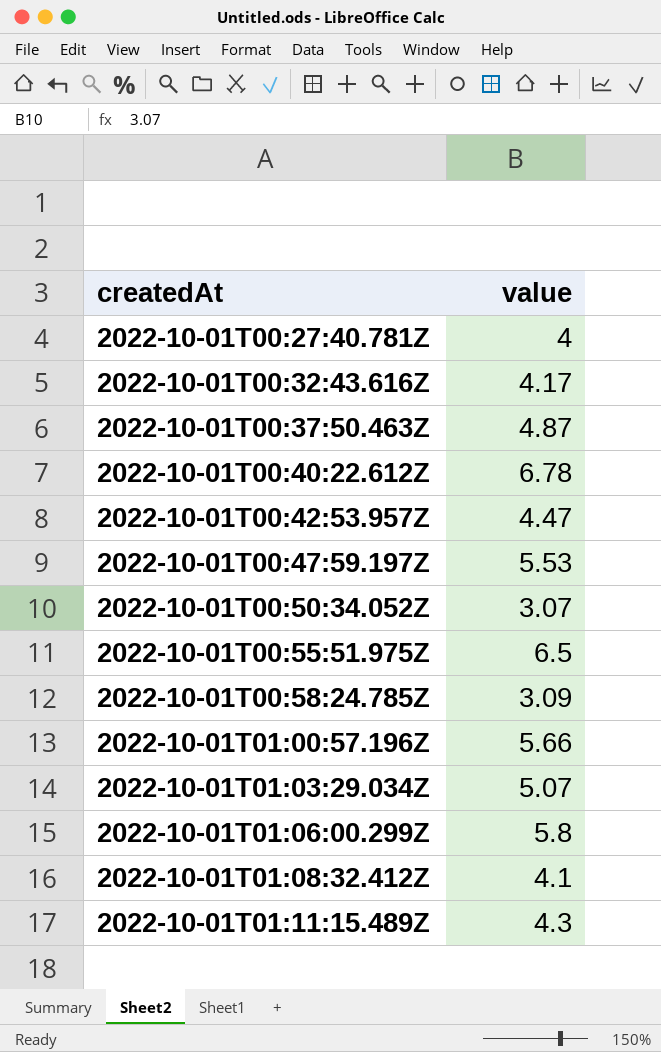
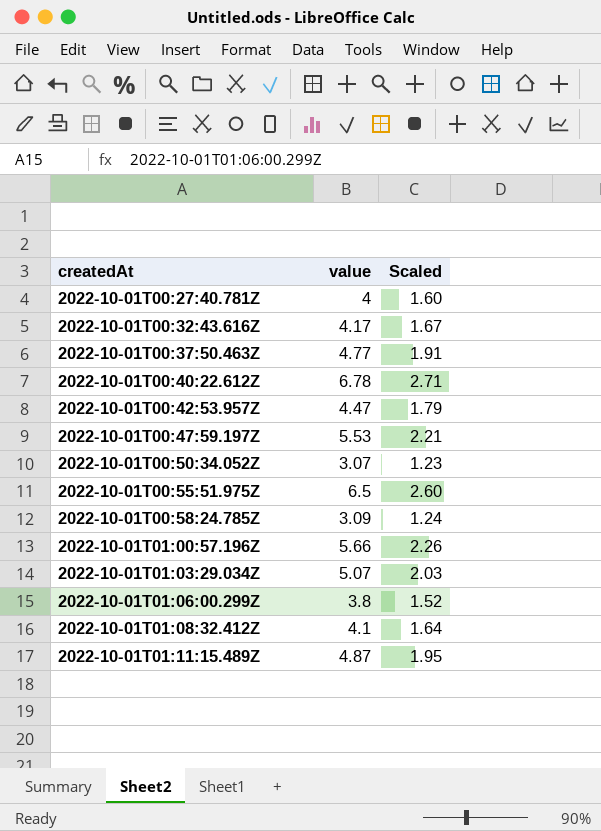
column Scaled | formula: none -> [value] * 0.4
2022-10-01T00:37:50.463Z | value: 4.87 -> 4.77
2022-10-01T01:06:00.299Z | value: 5.8 -> 3.8
2022-10-01T01:11:15.489Z | value: 4.3 -> 4.87

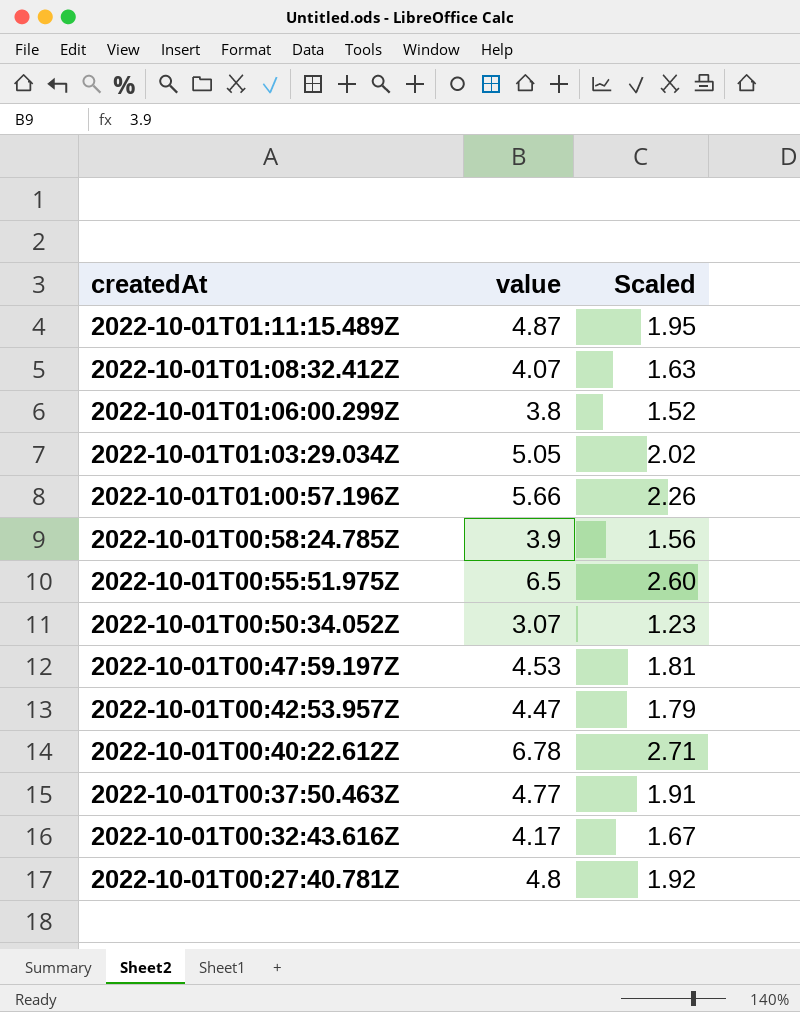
row order: createdAt ascending -> createdAt descending
2022-10-01T01:08:32.412Z | value: 4.1 -> 4.07
2022-10-01T01:08:32.412Z | Scaled: 1.64 -> 1.63
2022-10-01T01:03:29.034Z | value: 5.07 -> 5.05
2022-10-01T01:03:29.034Z | Scaled: 2.03 -> 2.02
2022-10-01T00:58:24.785Z | value: 3.09 -> 3.9
2022-10-01T00:58:24.785Z | Scaled: 1.24 -> 1.56
2022-10-01T00:47:59.197Z | value: 5.53 -> 4.53
2022-10-01T00:47:59.197Z | Scaled: 2.21 -> 1.81
2022-10-01T00:27:40.781Z | value: 4 -> 4.8
2022-10-01T00:27:40.781Z | Scaled: 1.60 -> 1.92

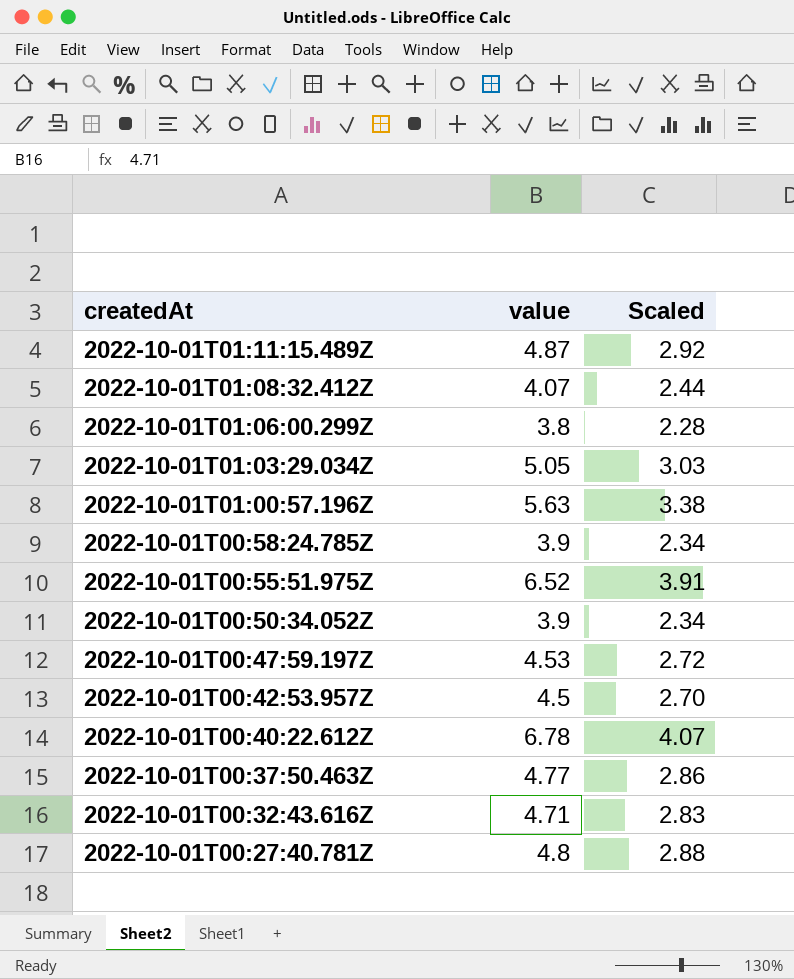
column Scaled | formula: [value] * 0.4 -> [value] * 0.6
2022-10-01T01:00:57.196Z | value: 5.66 -> 5.63
2022-10-01T00:55:51.975Z | value: 6.5 -> 6.52
2022-10-01T00:50:34.052Z | value: 3.07 -> 3.9
2022-10-01T00:42:53.957Z | value: 4.47 -> 4.5
2022-10-01T00:32:43.616Z | value: 4.17 -> 4.71

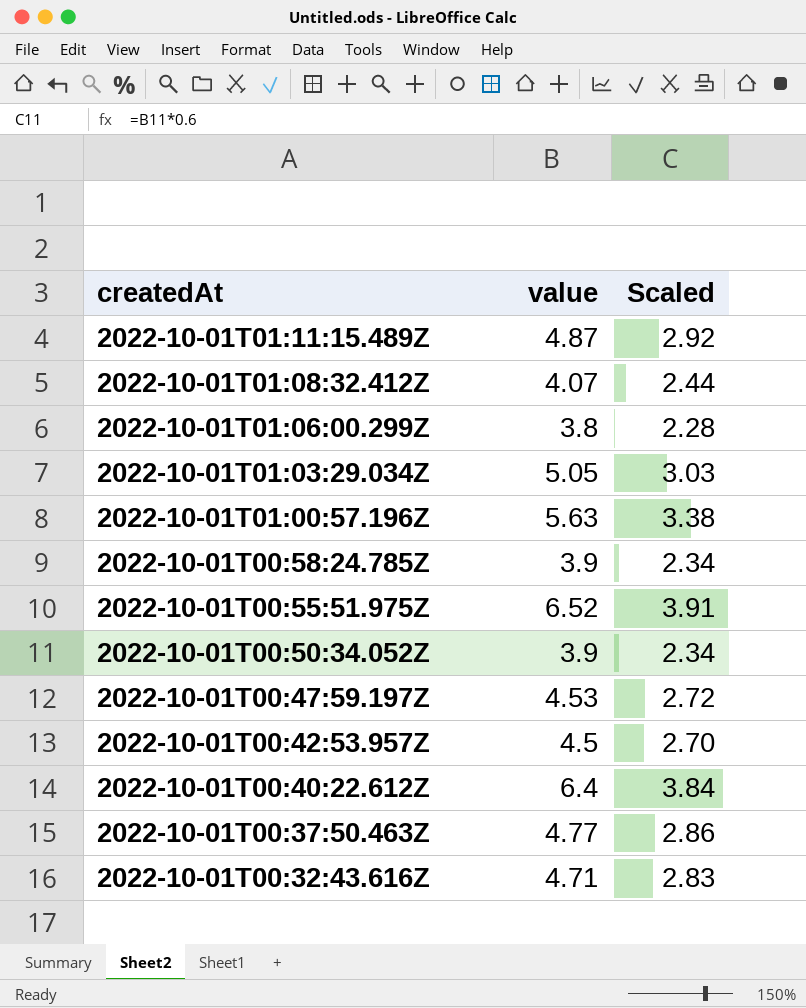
row 2022-10-01T00:27:40.781Z: 4.8 | 2.88 -> none
2022-10-01T00:40:22.612Z | value: 6.78 -> 6.4
2022-10-01T00:40:22.612Z | Scaled: 4.07 -> 3.84

